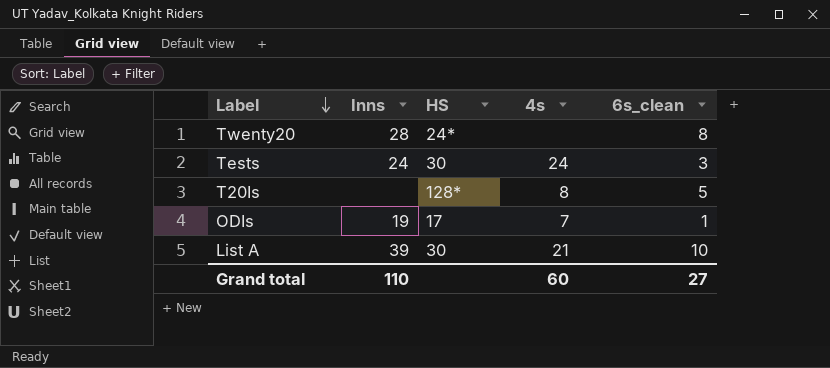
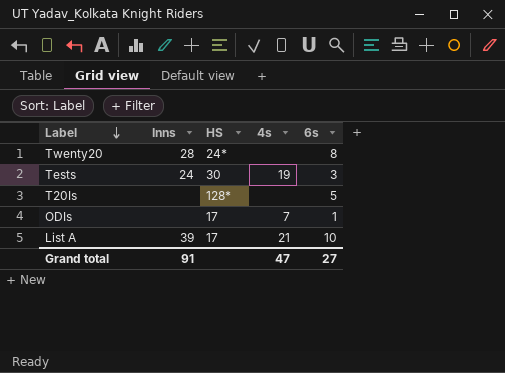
column name: 6s_clean -> 6s
Tests | 4s: 24 -> 19
T20Is | 4s: 8 -> none
ODIs | Inns: 19 -> none
List A | HS: 30 -> 17
Grand total | Inns: 110 -> 91
Grand total | 4s: 60 -> 47

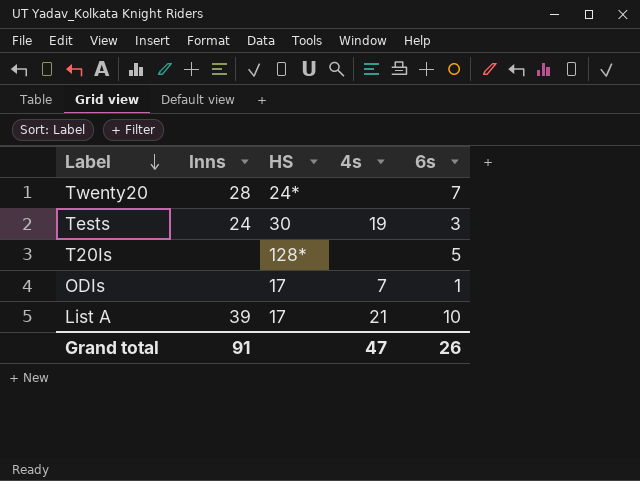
Twenty20 | 6s: 8 -> 7
Grand total | 6s: 27 -> 26

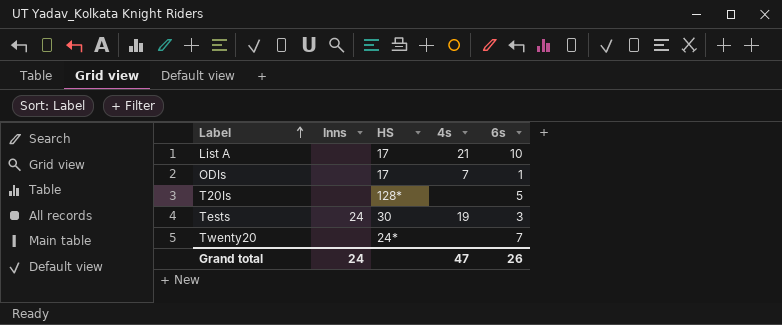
row order: Label descending -> Label ascending
List A | Inns: 39 -> none
Twenty20 | Inns: 28 -> none
Grand total | Inns: 91 -> 24

